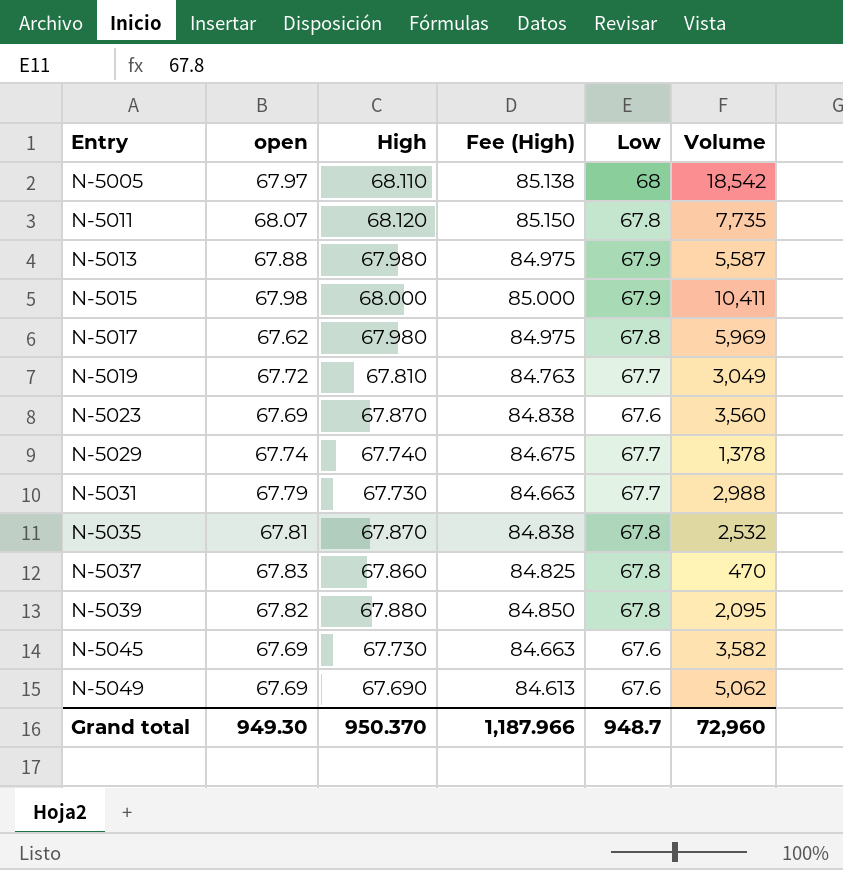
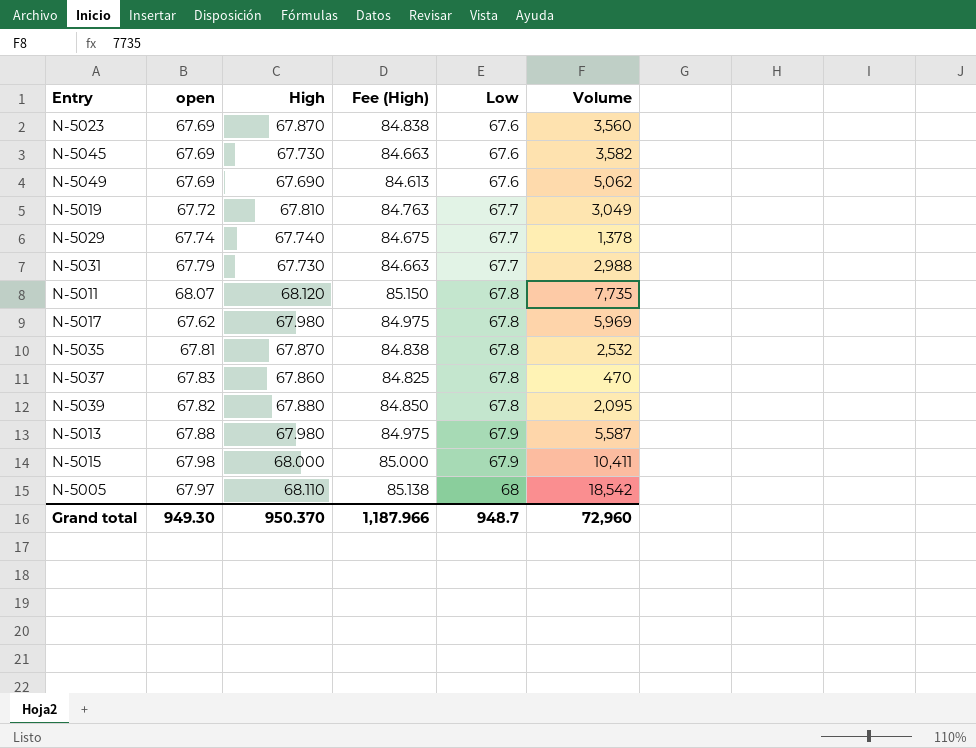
row order: Entry ascending -> Low ascending

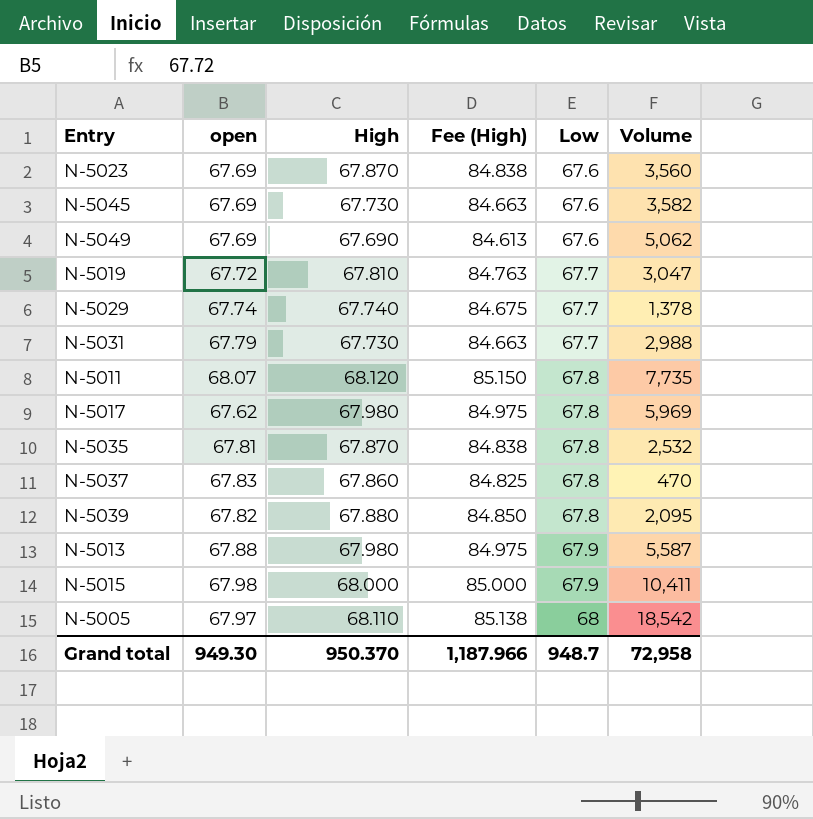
N-5019 | Volume: 3,049 -> 3,047
Grand total | Volume: 72,960 -> 72,958

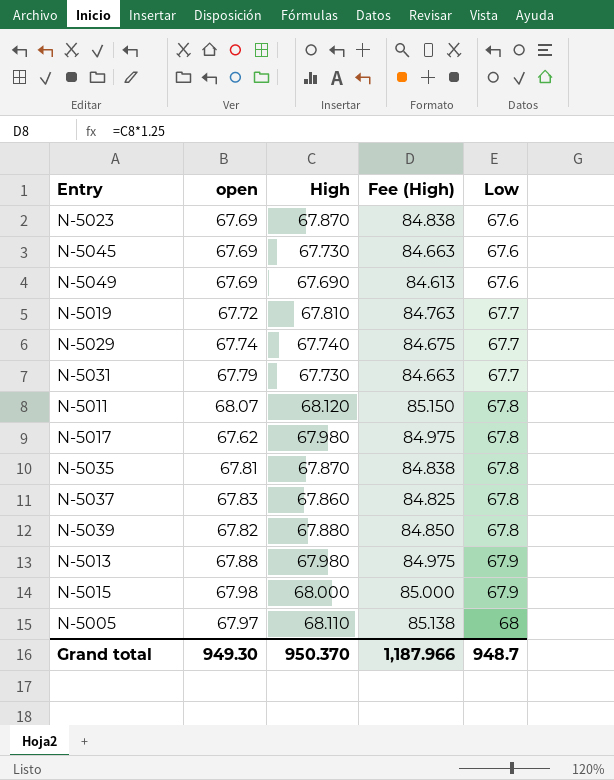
column Volume | position: 6 -> none

